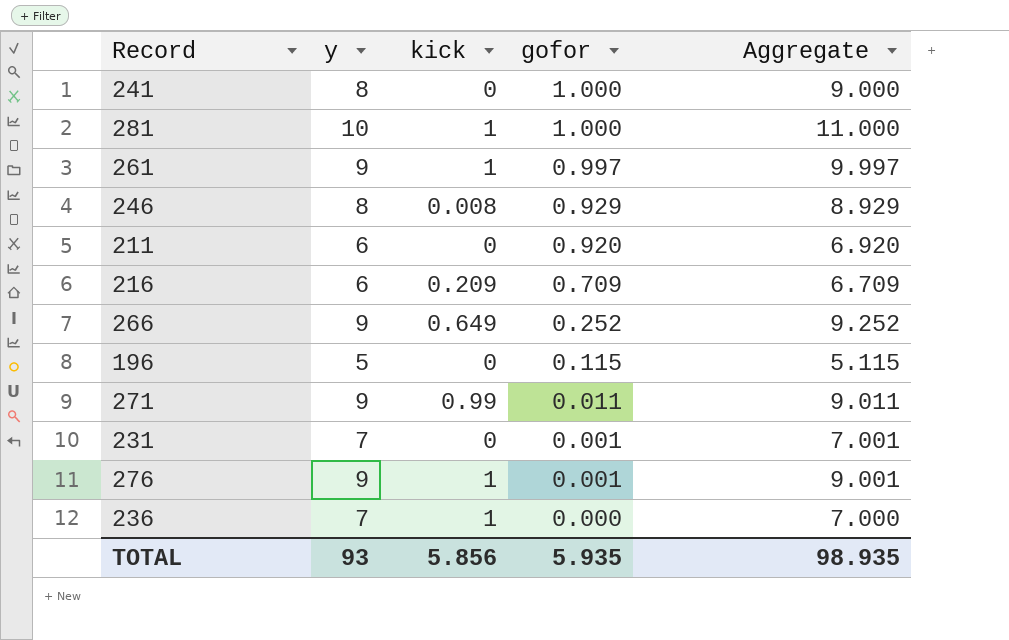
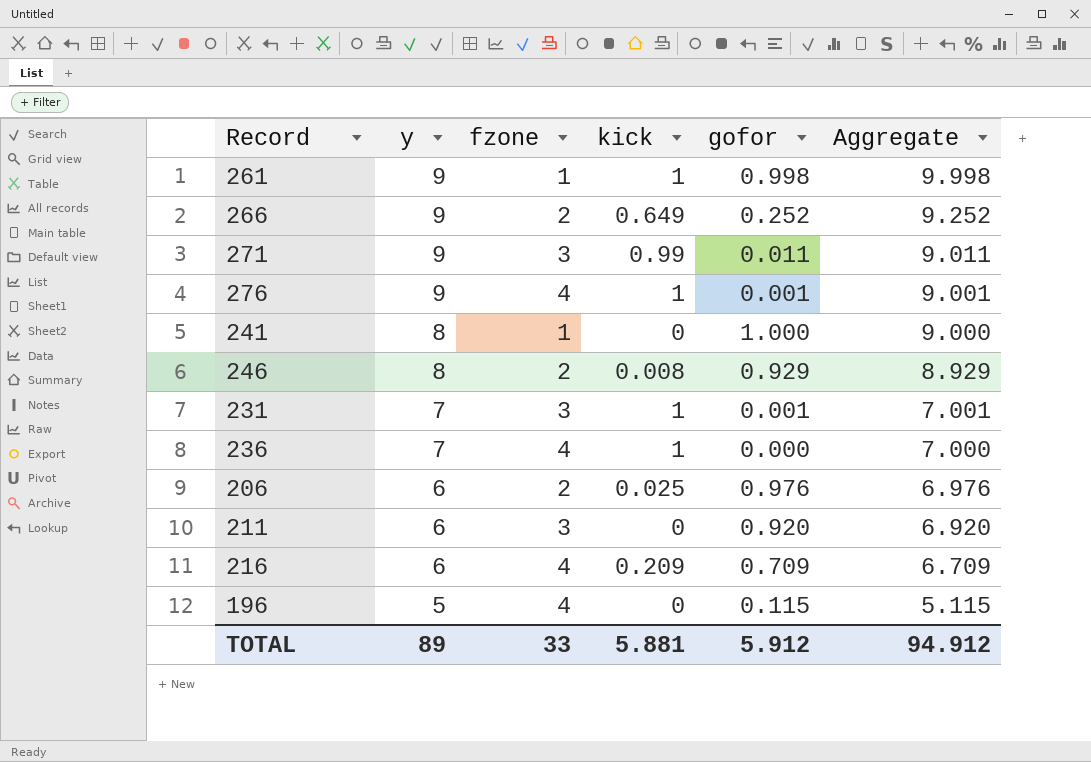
row order: gofor descending -> y descending
column fzone | position: none -> 3
row 281: 10 | 1 | 1.000 | 11.000 -> none
261 | gofor: 0.997 -> 0.998
261 | Aggregate: 9.997 -> 9.998
231 | kick: 0 -> 1
row 206: none -> 6 | 2 | 0.025 | 0.976 | 6.976
TOTAL | y: 93 -> 89
TOTAL | kick: 5.856 -> 5.881
TOTAL | gofor: 5.935 -> 5.912
TOTAL | Aggregate: 98.935 -> 94.912

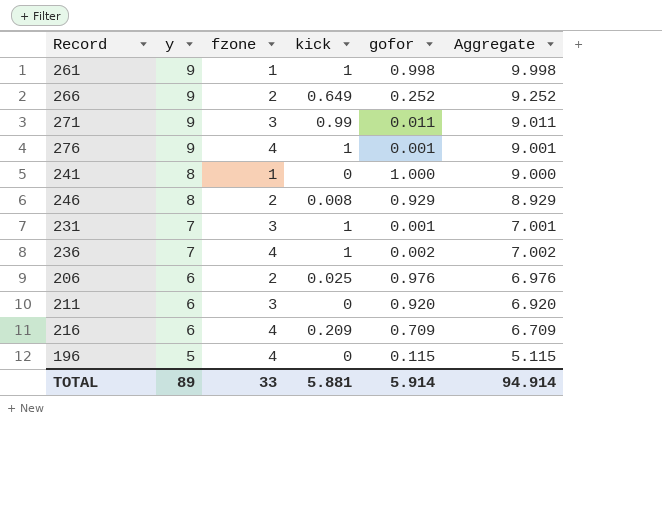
236 | gofor: 0.000 -> 0.002
236 | Aggregate: 7.000 -> 7.002
TOTAL | gofor: 5.912 -> 5.914
TOTAL | Aggregate: 94.912 -> 94.914

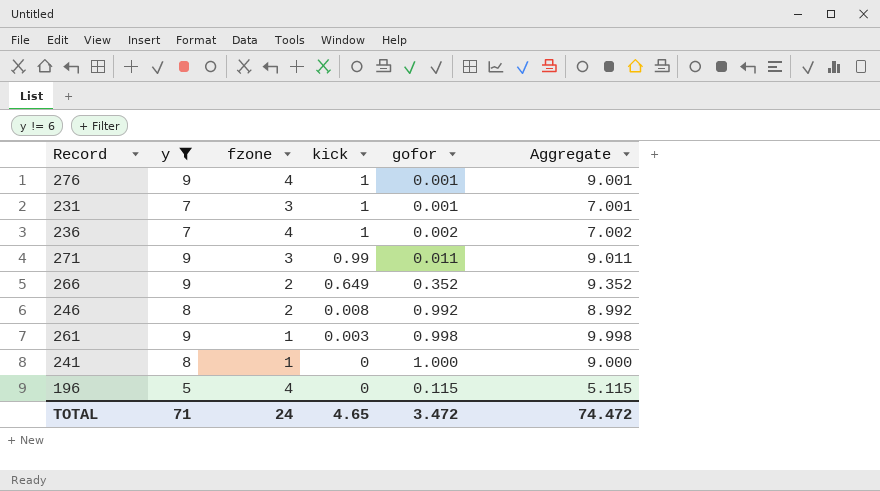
filter: none -> y != 6
row order: y descending -> kick descending
266 | gofor: 0.252 -> 0.352
266 | Aggregate: 9.252 -> 9.352
246 | gofor: 0.929 -> 0.992
246 | Aggregate: 8.929 -> 8.992
261 | kick: 1 -> 0.003
TOTAL | y: 89 -> 71
TOTAL | fzone: 33 -> 24
TOTAL | kick: 5.881 -> 4.65
TOTAL | gofor: 5.914 -> 3.472
TOTAL | Aggregate: 94.914 -> 74.472

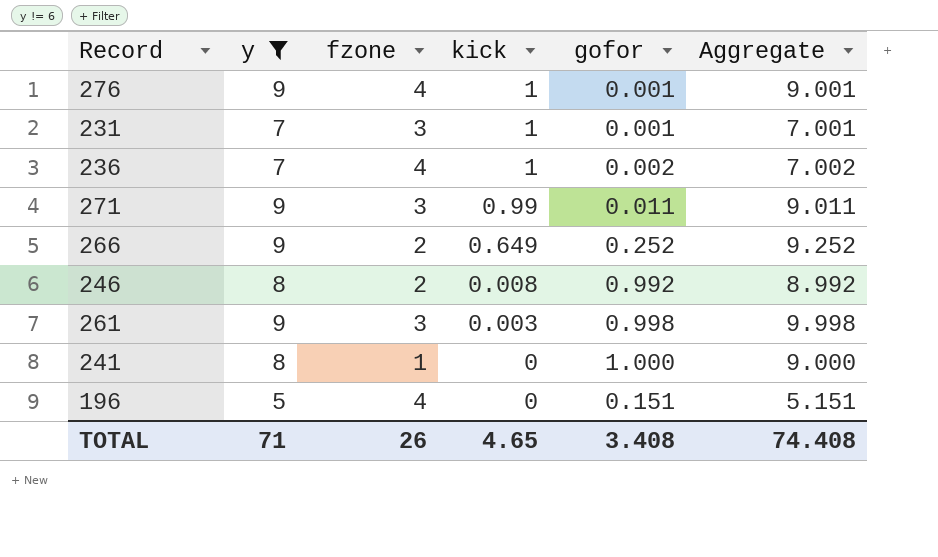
266 | gofor: 0.352 -> 0.252
266 | Aggregate: 9.352 -> 9.252
261 | fzone: 1 -> 3
196 | gofor: 0.115 -> 0.151
196 | Aggregate: 5.115 -> 5.151
TOTAL | fzone: 24 -> 26
TOTAL | gofor: 3.472 -> 3.408
TOTAL | Aggregate: 74.472 -> 74.408

